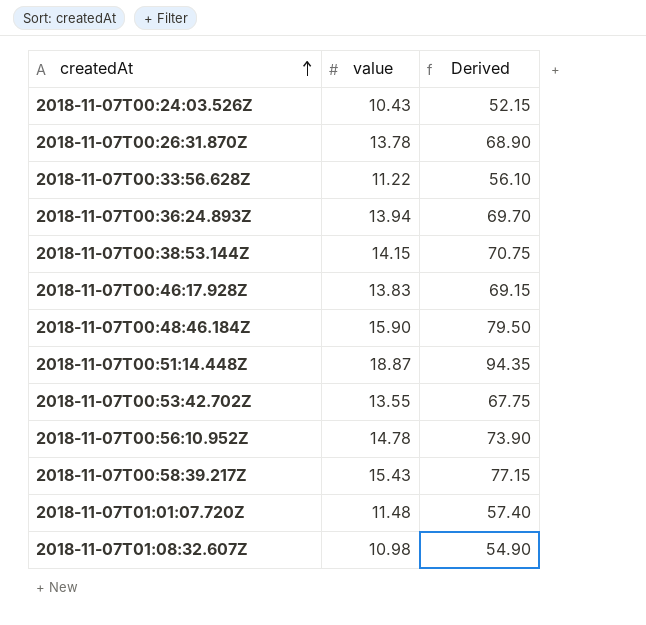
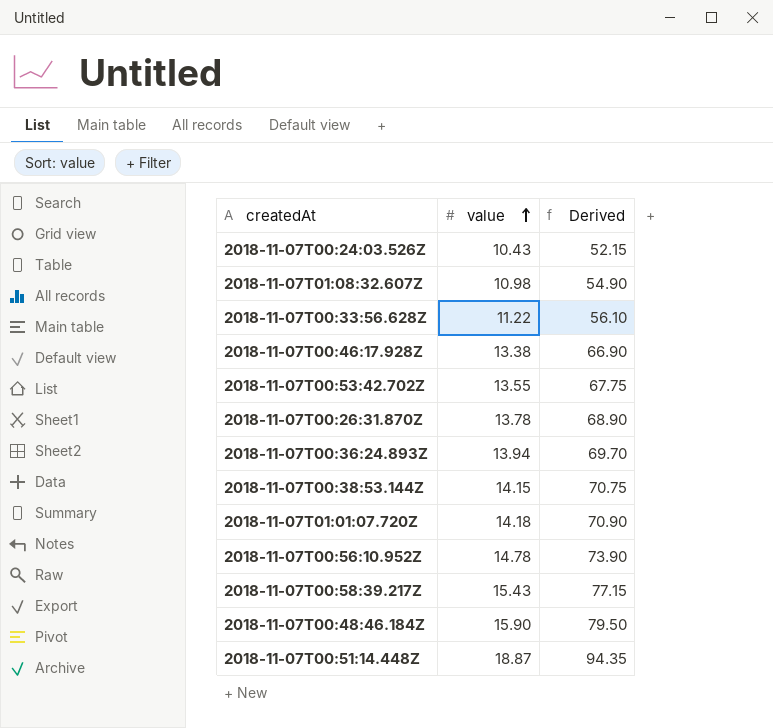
row order: createdAt ascending -> value ascending
2018-11-07T00:46:17.928Z | value: 13.83 -> 13.38
2018-11-07T00:46:17.928Z | Derived: 69.15 -> 66.90
2018-11-07T01:01:07.720Z | value: 11.48 -> 14.18
2018-11-07T01:01:07.720Z | Derived: 57.40 -> 70.90

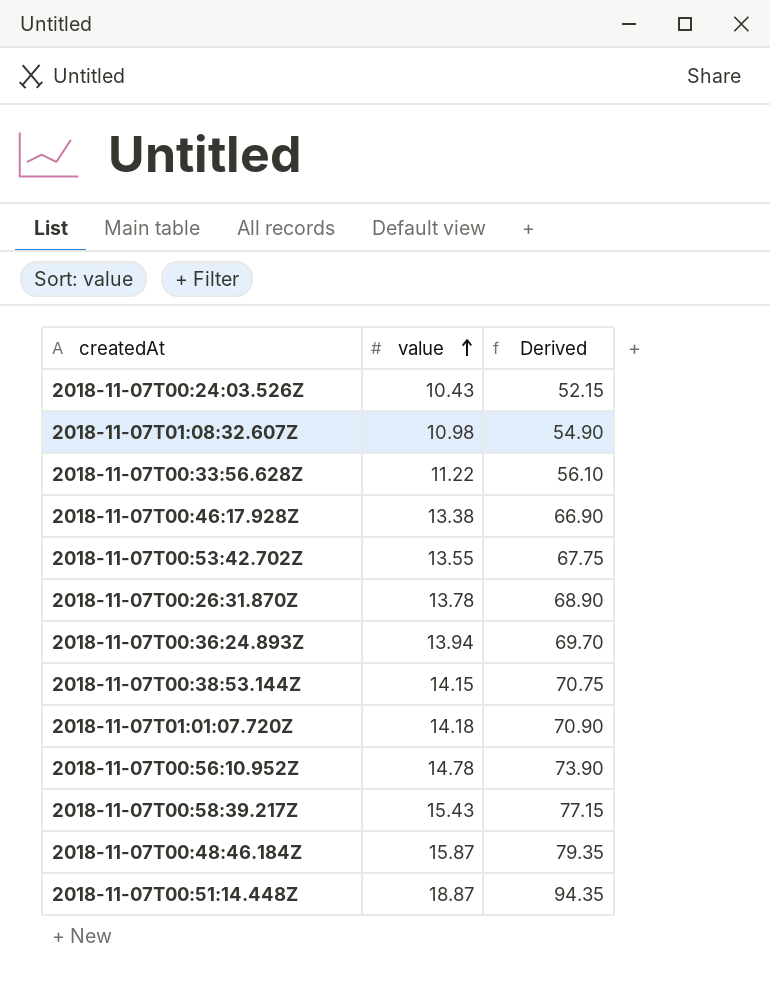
2018-11-07T00:48:46.184Z | value: 15.90 -> 15.87
2018-11-07T00:48:46.184Z | Derived: 79.50 -> 79.35

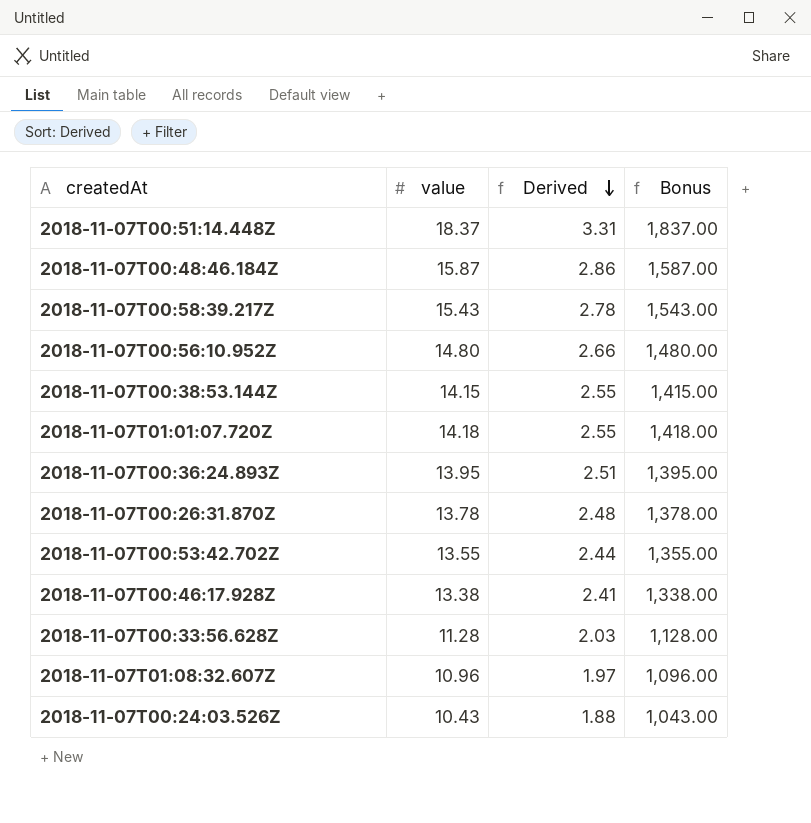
row order: value ascending -> Derived descending
column Derived | formula: [value] * 5 -> [value] * 0.18
column Bonus | formula: none -> [value] * 100
2018-11-07T00:51:14.448Z | value: 18.87 -> 18.37
2018-11-07T00:56:10.952Z | value: 14.78 -> 14.80
2018-11-07T00:36:24.893Z | value: 13.94 -> 13.95
2018-11-07T00:33:56.628Z | value: 11.22 -> 11.28
2018-11-07T01:08:32.607Z | value: 10.98 -> 10.96

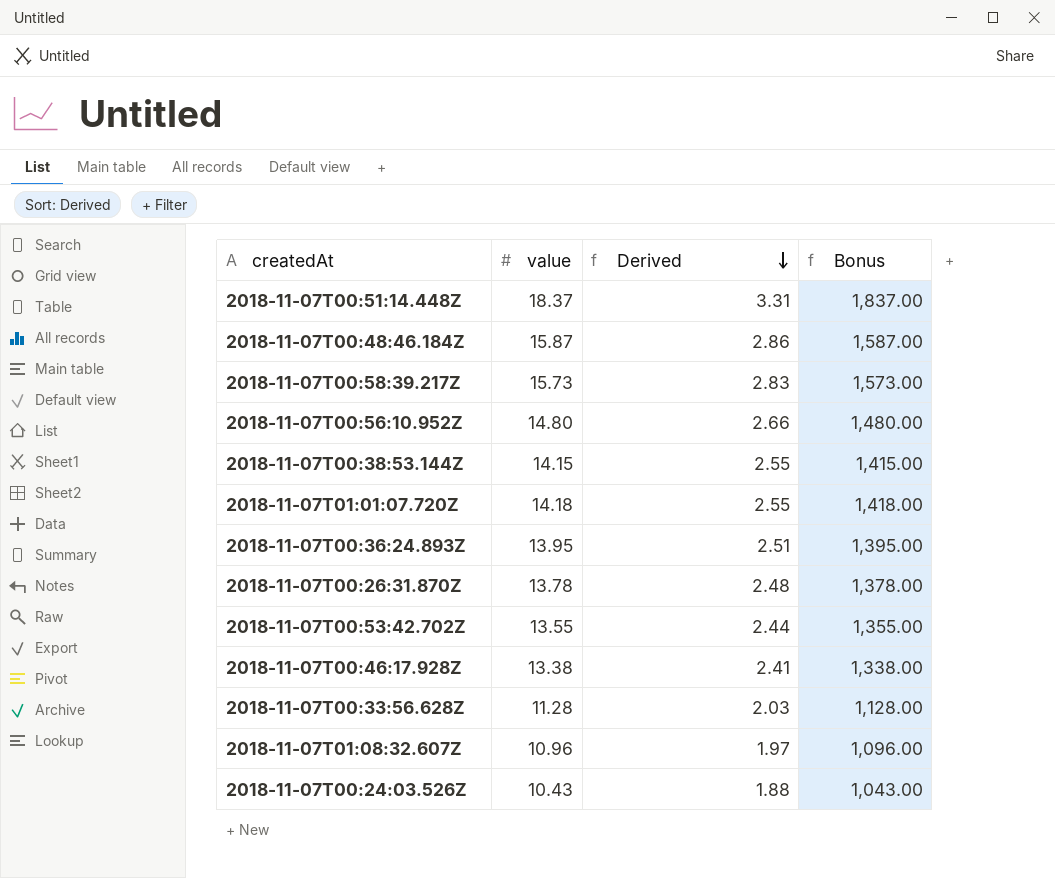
2018-11-07T00:58:39.217Z | value: 15.43 -> 15.73
2018-11-07T00:58:39.217Z | Derived: 2.78 -> 2.83
2018-11-07T00:58:39.217Z | Bonus: 1,543.00 -> 1,573.00

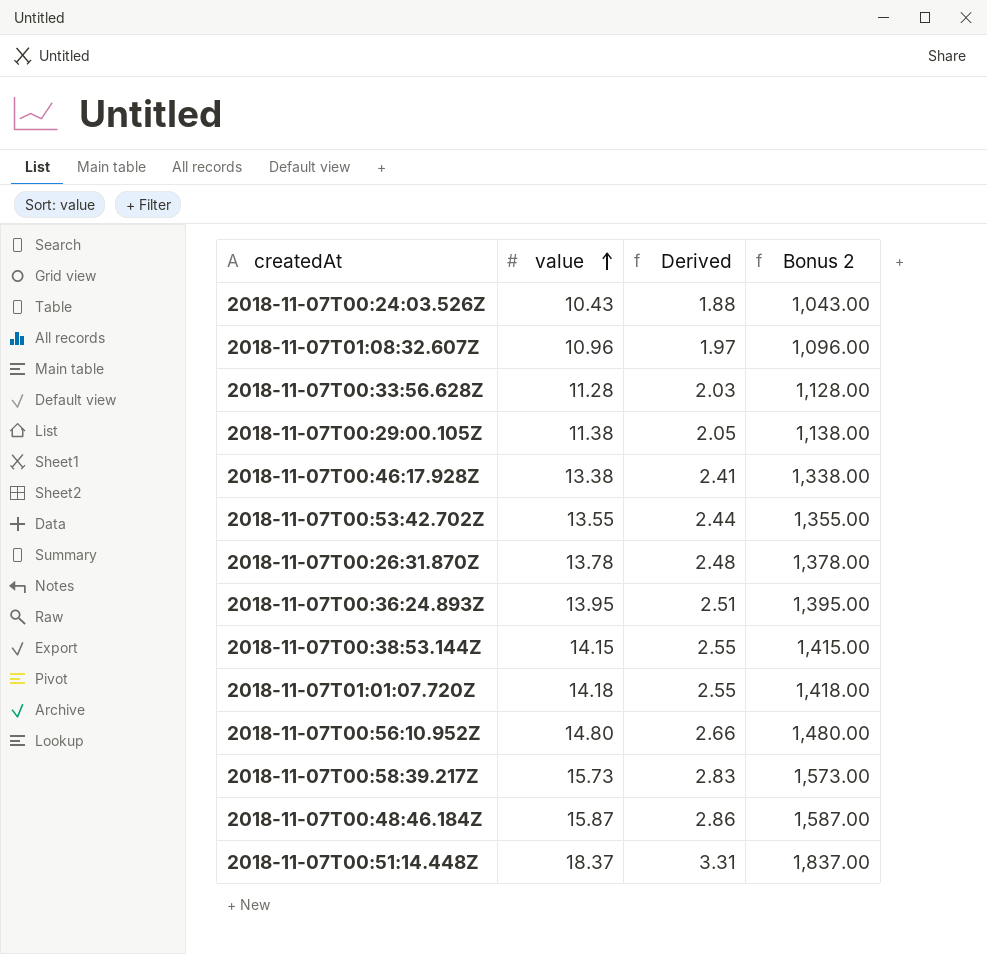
row order: Derived descending -> value ascending
column name: Bonus -> Bonus 2
row 2018-11-07T00:29:00.105Z: none -> 11.38 | 2.05 | 1,138.00

